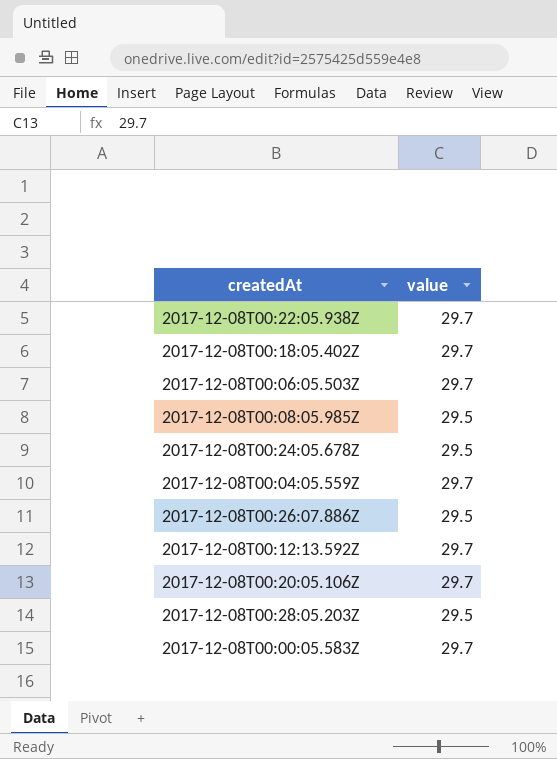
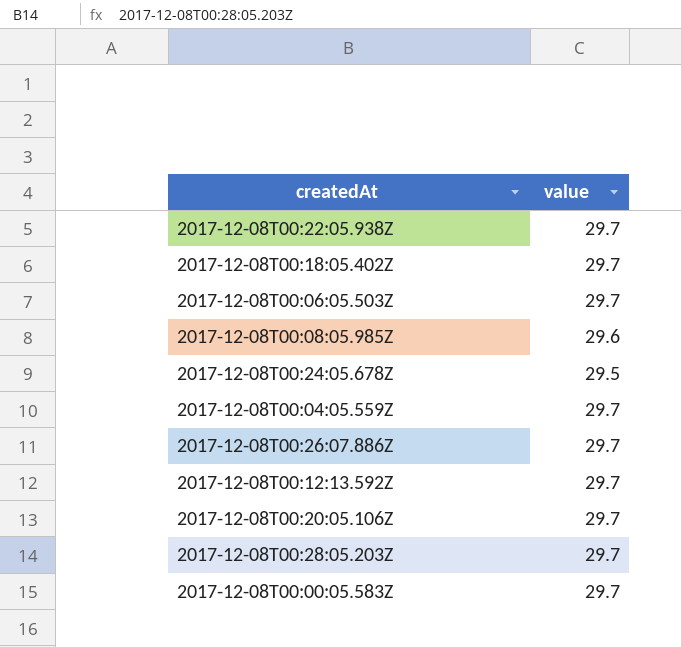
2017-12-08T00:08:05.985Z | value: 29.5 -> 29.6
2017-12-08T00:26:07.886Z | value: 29.5 -> 29.7
2017-12-08T00:28:05.203Z | value: 29.5 -> 29.7

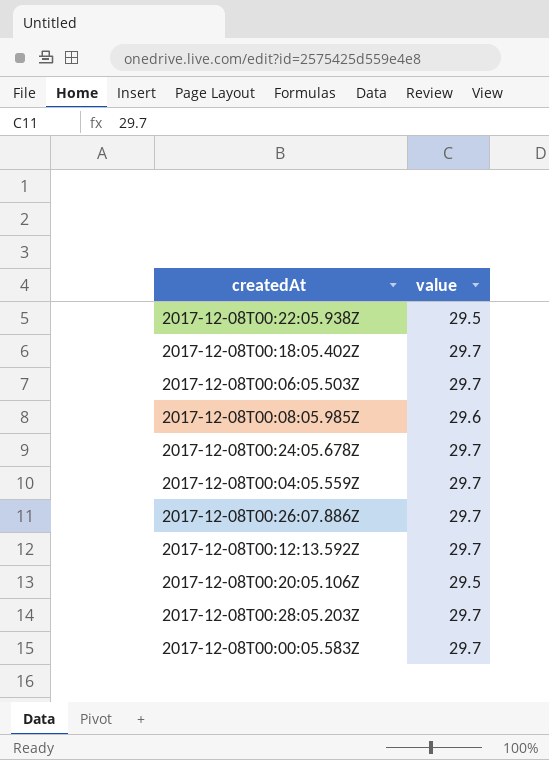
2017-12-08T00:22:05.938Z | value: 29.7 -> 29.5
2017-12-08T00:24:05.678Z | value: 29.5 -> 29.7
2017-12-08T00:20:05.106Z | value: 29.7 -> 29.5

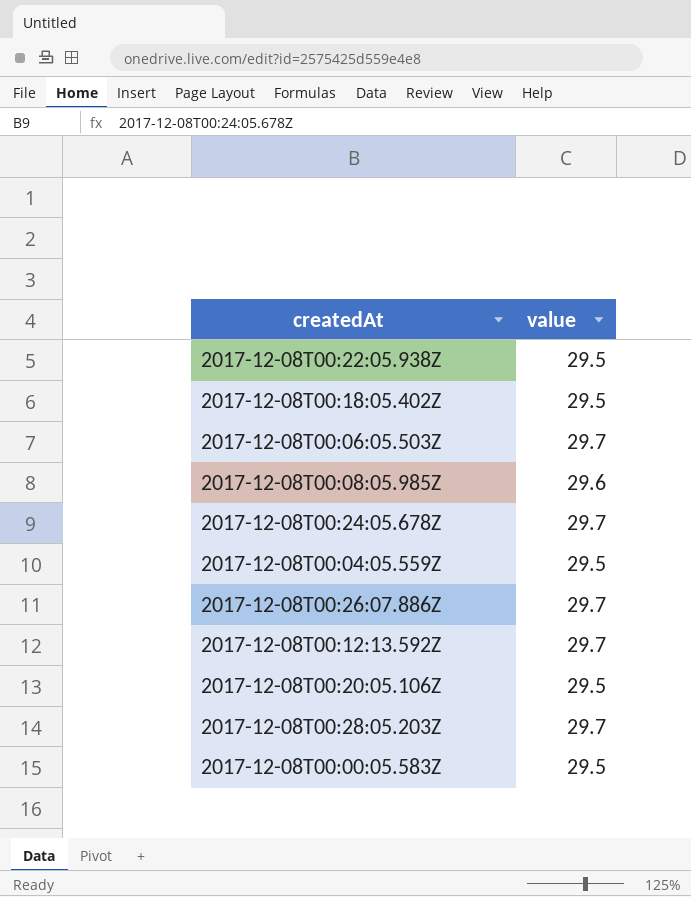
2017-12-08T00:18:05.402Z | value: 29.7 -> 29.5
2017-12-08T00:04:05.559Z | value: 29.7 -> 29.5
2017-12-08T00:00:05.583Z | value: 29.7 -> 29.5

